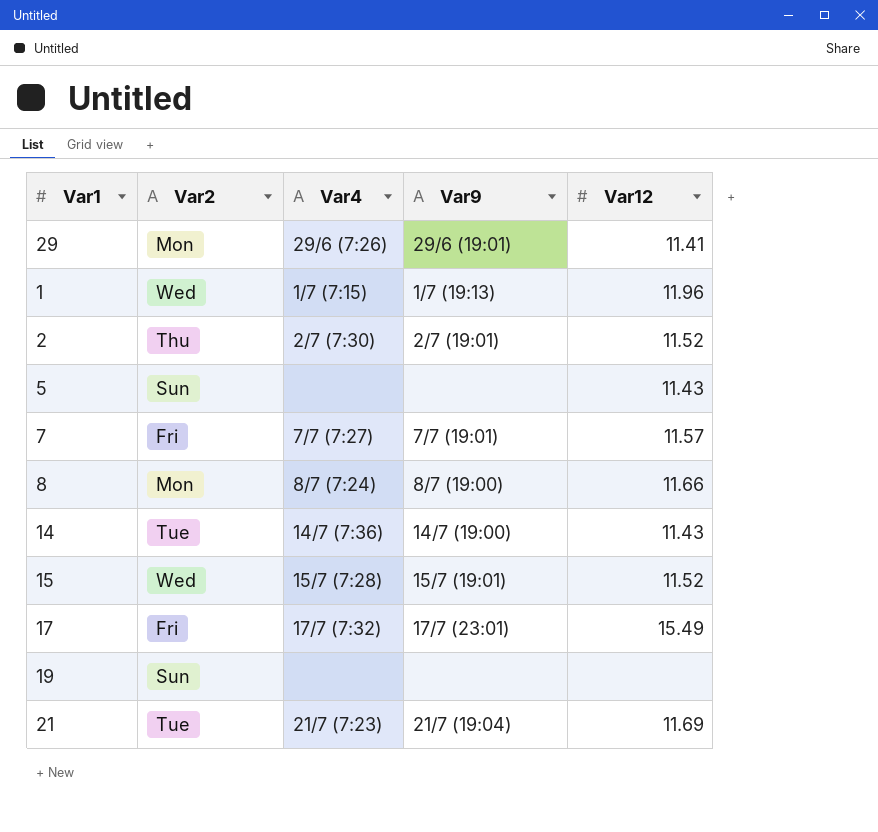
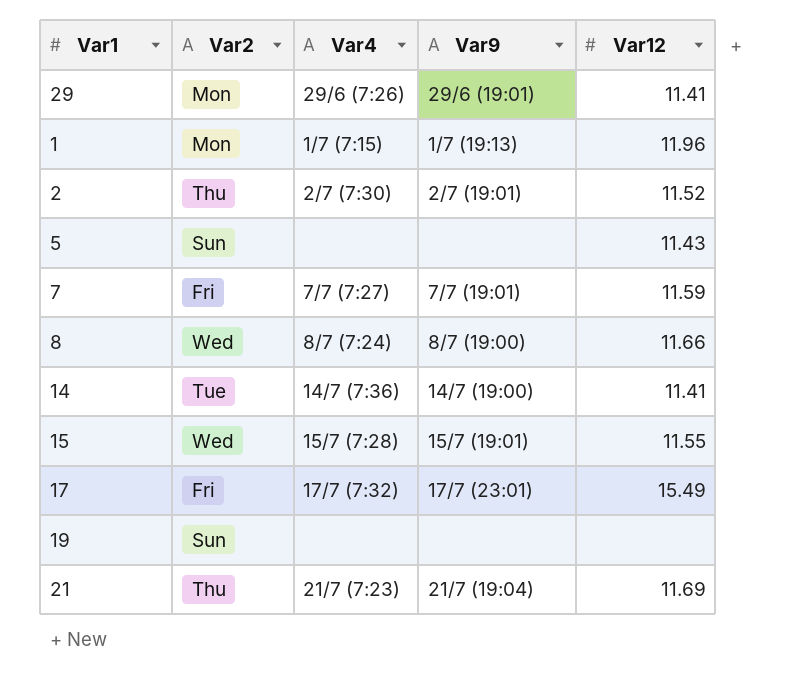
1 | Var2: Wed -> Mon
7 | Var12: 11.57 -> 11.59
8 | Var2: Mon -> Wed
14 | Var12: 11.43 -> 11.41
15 | Var12: 11.52 -> 11.55
21 | Var2: Tue -> Thu

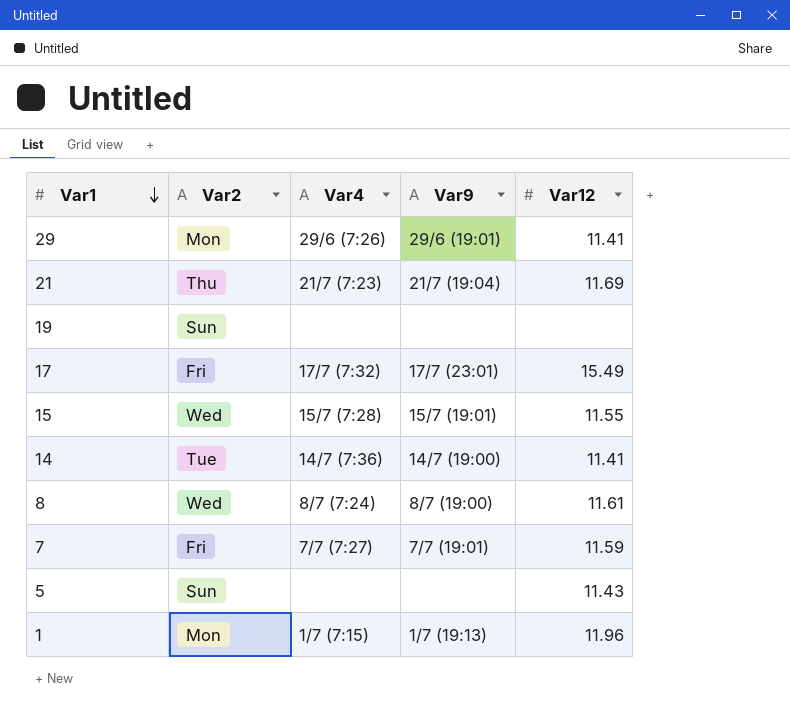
row order: none -> Var1 descending
row 2: Thu | 2/7 (7:30) | 2/7 (19:01) | 11.52 -> none
8 | Var12: 11.66 -> 11.61

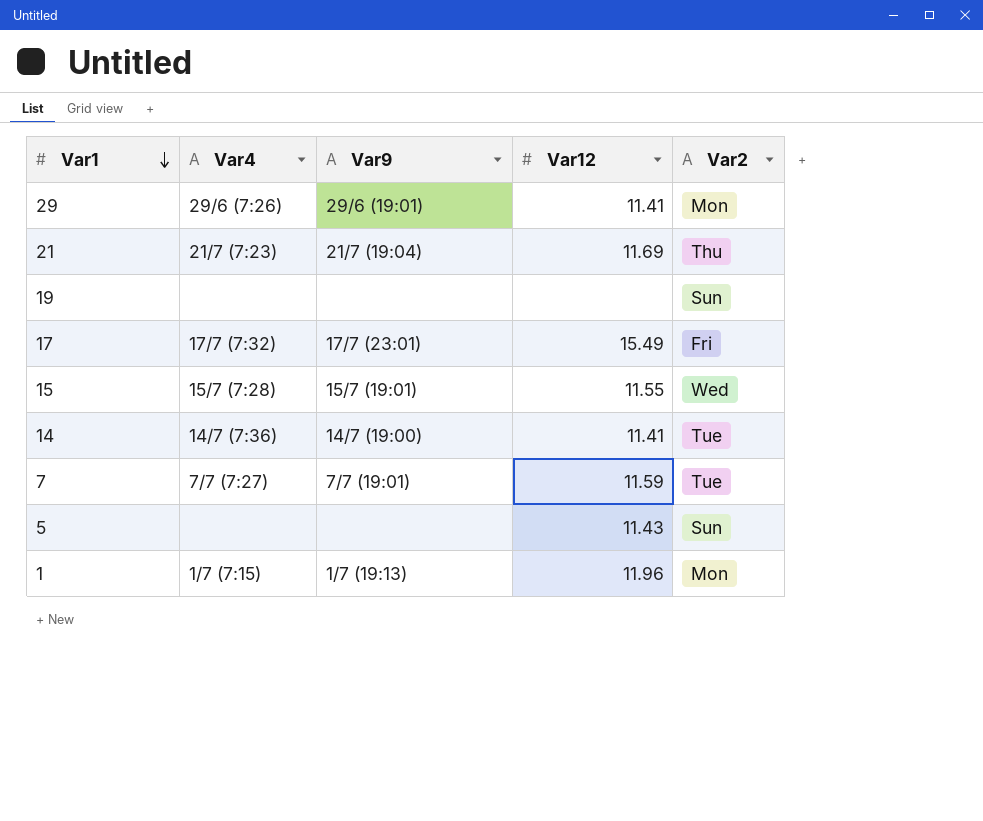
column Var2 | position: 2 -> 5
row 8: Wed | 8/7 (7:24) | 8/7 (19:00) | 11.61 -> none
7 | Var2: Fri -> Tue

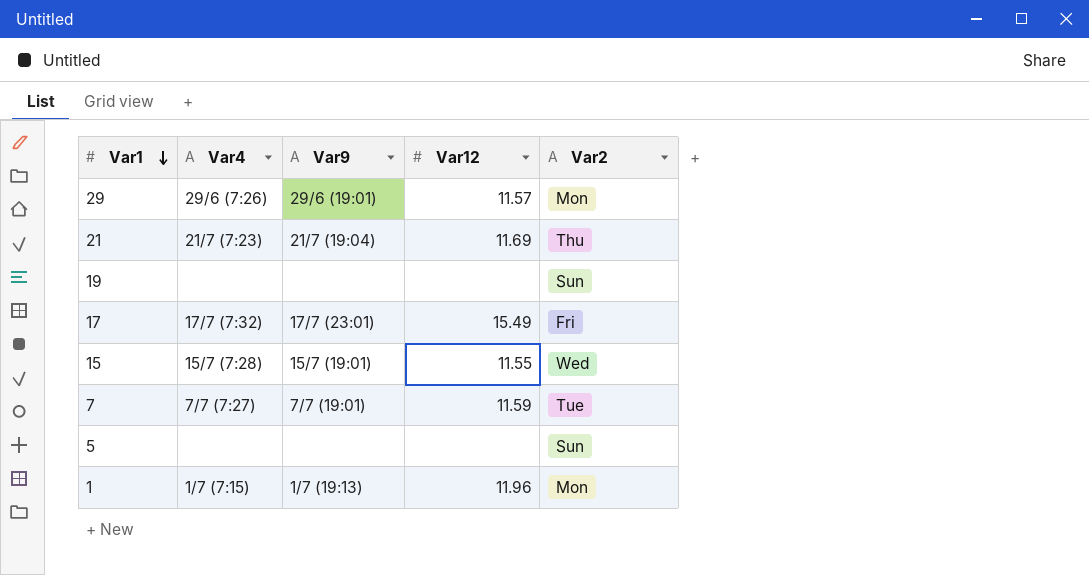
row 14: 14/7 (7:36) | 14/7 (19:00) | 11.41 | Tue -> none
29 | Var12: 11.41 -> 11.57
5 | Var12: 11.43 -> none

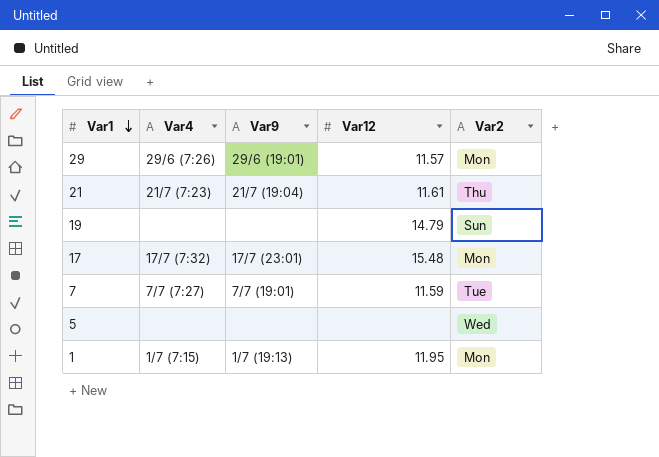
row 15: 15/7 (7:28) | 15/7 (19:01) | 11.55 | Wed -> none
21 | Var12: 11.69 -> 11.61
19 | Var12: none -> 14.79
17 | Var12: 15.49 -> 15.48
17 | Var2: Fri -> Mon
5 | Var2: Sun -> Wed
1 | Var12: 11.96 -> 11.95

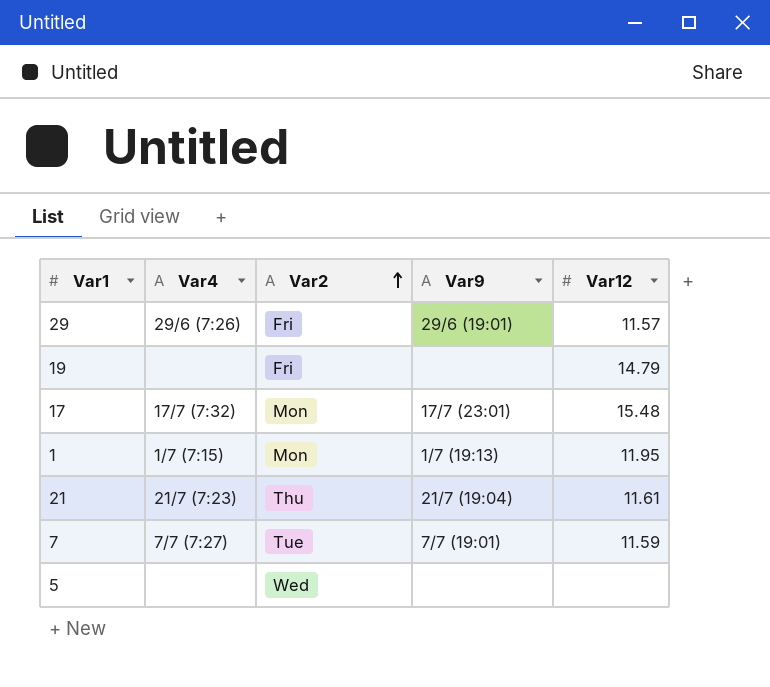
row order: Var1 descending -> Var2 ascending
column Var2 | position: 5 -> 3
29 | Var2: Mon -> Fri
19 | Var2: Sun -> Fri

